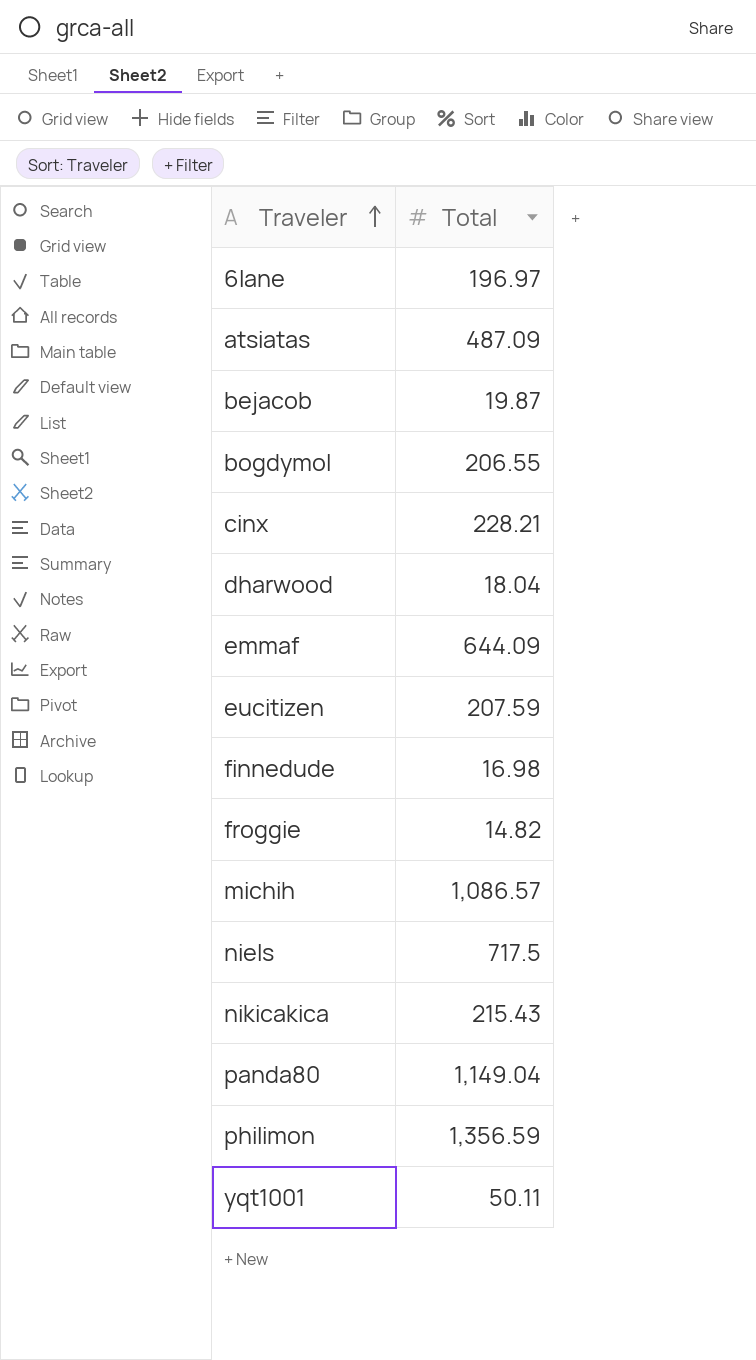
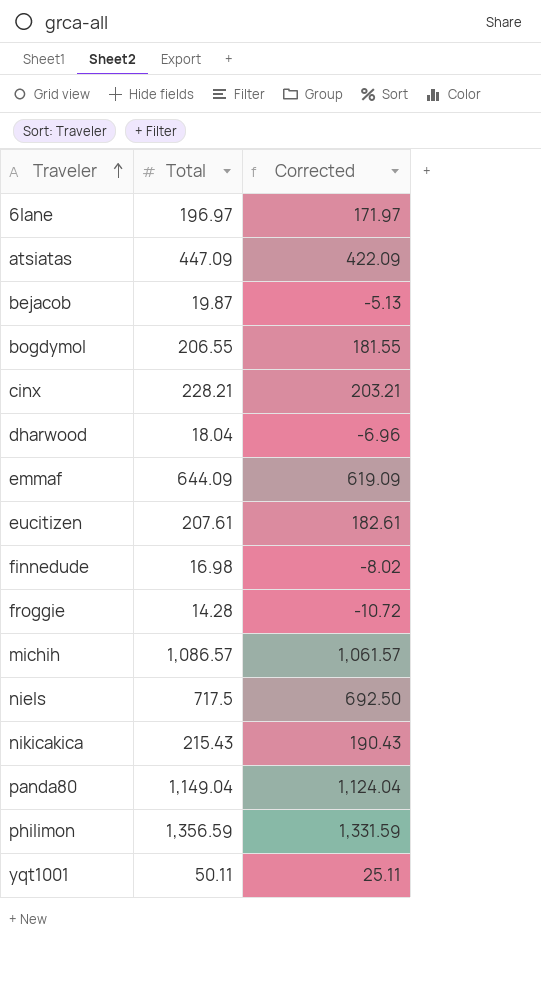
column Corrected | formula: none -> [Total] - 25
atsiatas | Total: 487.09 -> 447.09
eucitizen | Total: 207.59 -> 207.61
froggie | Total: 14.82 -> 14.28

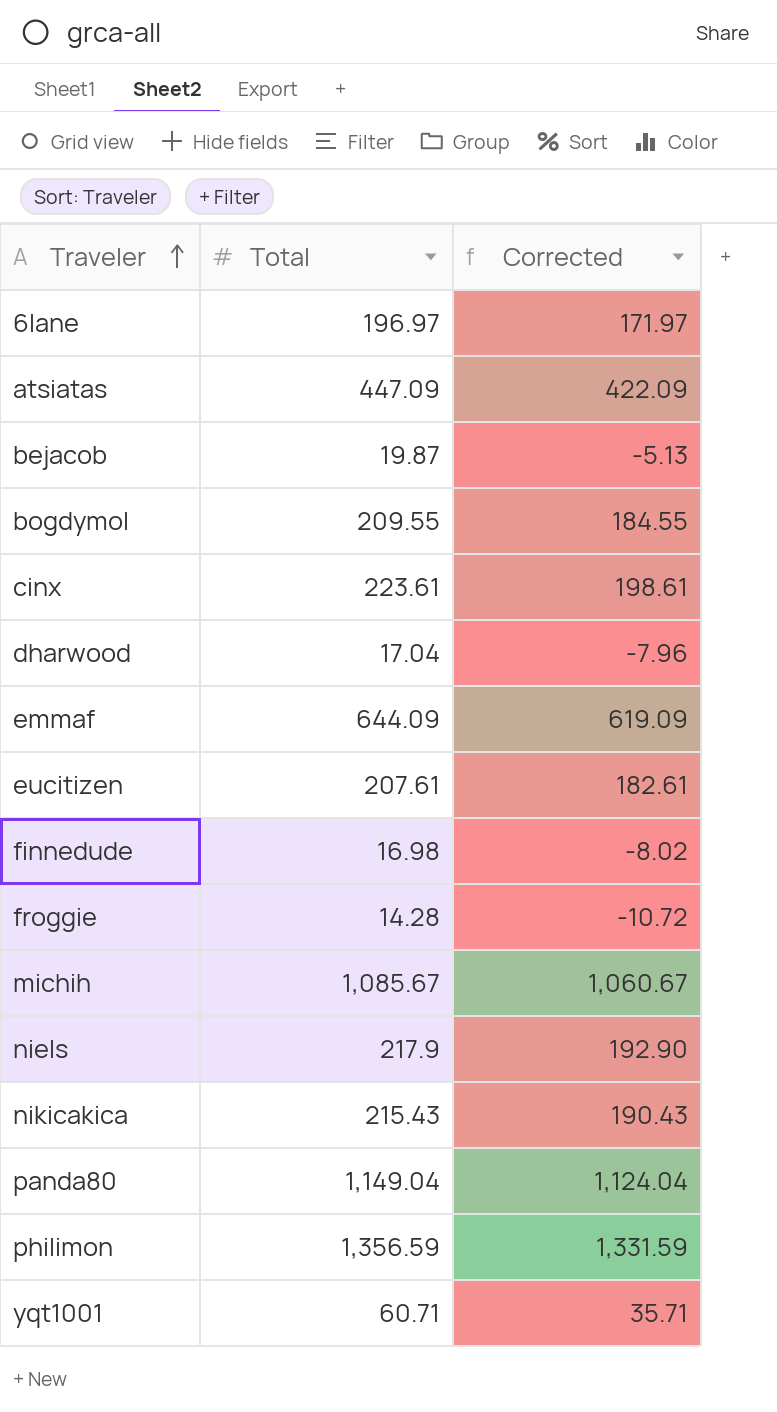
bogdymol | Total: 206.55 -> 209.55
bogdymol | Corrected: 181.55 -> 184.55
cinx | Total: 228.21 -> 223.61
cinx | Corrected: 203.21 -> 198.61
dharwood | Total: 18.04 -> 17.04
dharwood | Corrected: -6.96 -> -7.96
michih | Total: 1,086.57 -> 1,085.67
michih | Corrected: 1,061.57 -> 1,060.67
niels | Total: 717.5 -> 217.9
niels | Corrected: 692.50 -> 192.90
yqt1001 | Total: 50.11 -> 60.71
yqt1001 | Corrected: 25.11 -> 35.71

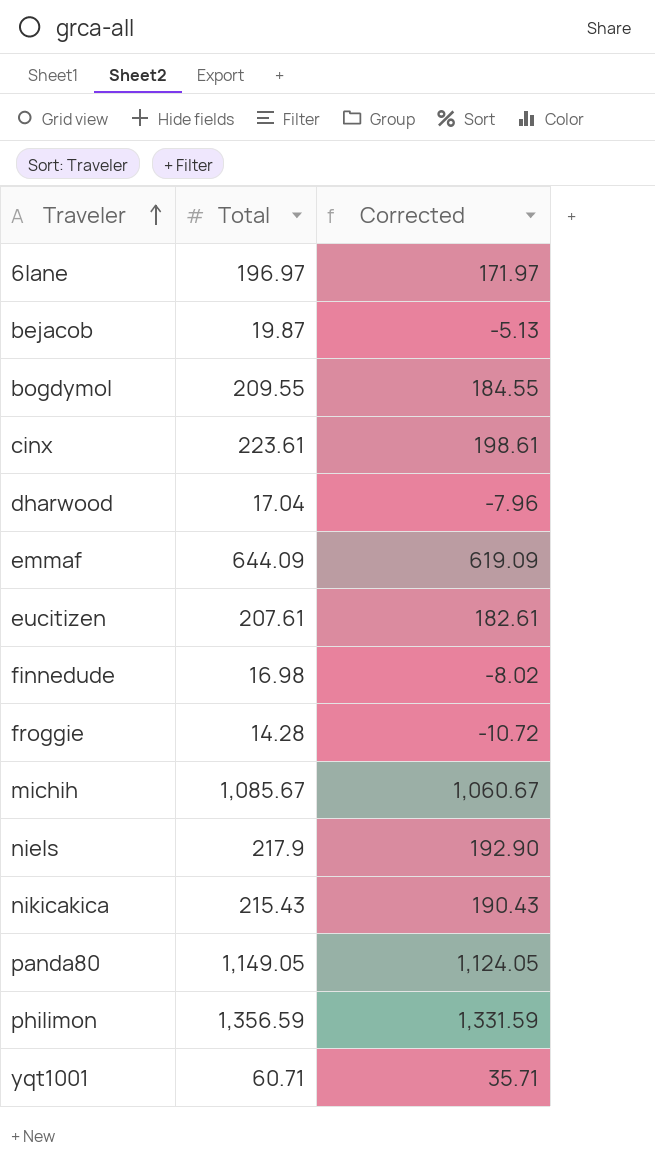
row atsiatas: 447.09 | 422.09 -> none
panda80 | Total: 1,149.04 -> 1,149.05
panda80 | Corrected: 1,124.04 -> 1,124.05

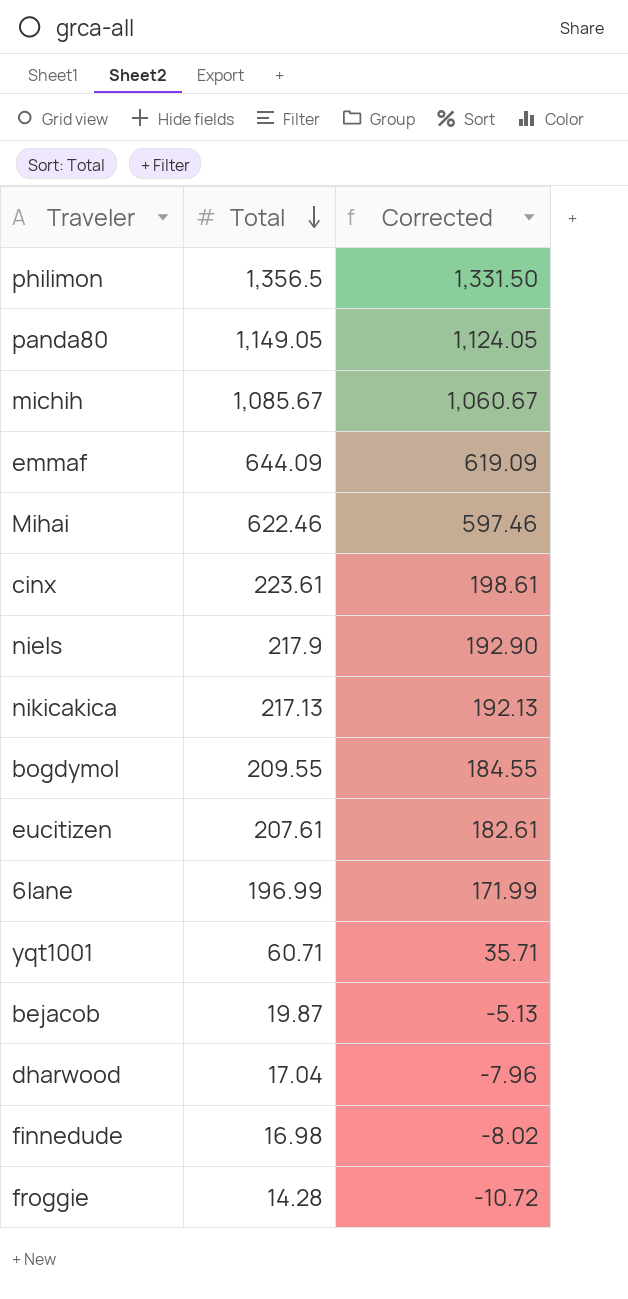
row order: Traveler ascending -> Total descending
philimon | Total: 1,356.59 -> 1,356.5
philimon | Corrected: 1,331.59 -> 1,331.50
row Mihai: none -> 622.46 | 597.46
nikicakica | Total: 215.43 -> 217.13
nikicakica | Corrected: 190.43 -> 192.13
6lane | Total: 196.97 -> 196.99
6lane | Corrected: 171.97 -> 171.99

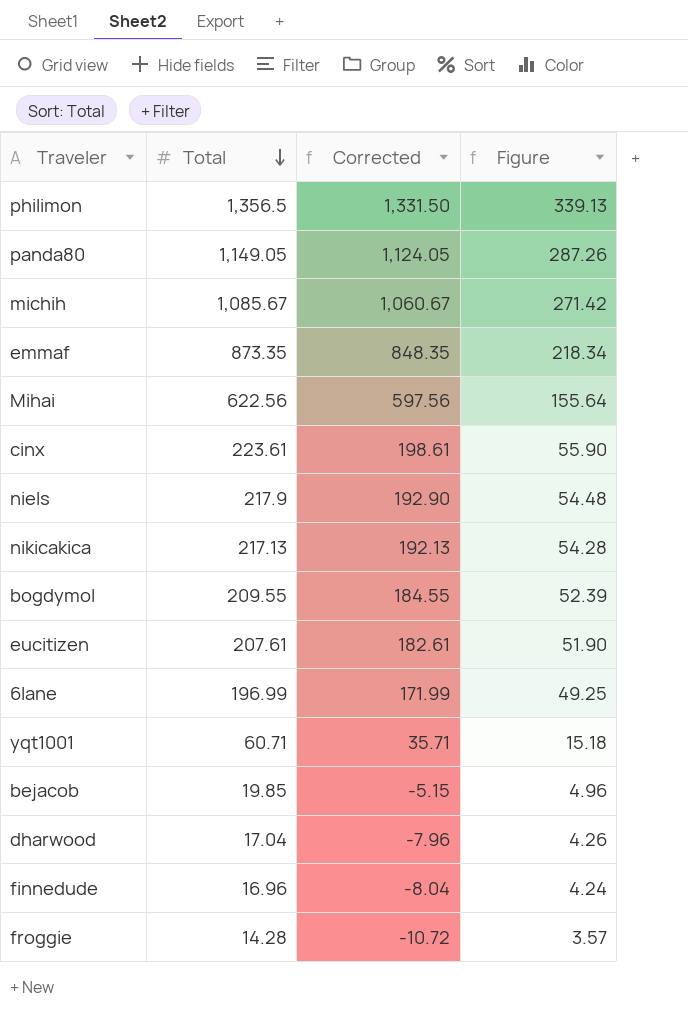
column Figure | formula: none -> [Total] * 0.25
emmaf | Total: 644.09 -> 873.35
emmaf | Corrected: 619.09 -> 848.35
Mihai | Total: 622.46 -> 622.56
Mihai | Corrected: 597.46 -> 597.56
bejacob | Total: 19.87 -> 19.85
bejacob | Corrected: -5.13 -> -5.15
finnedude | Total: 16.98 -> 16.96
finnedude | Corrected: -8.02 -> -8.04

